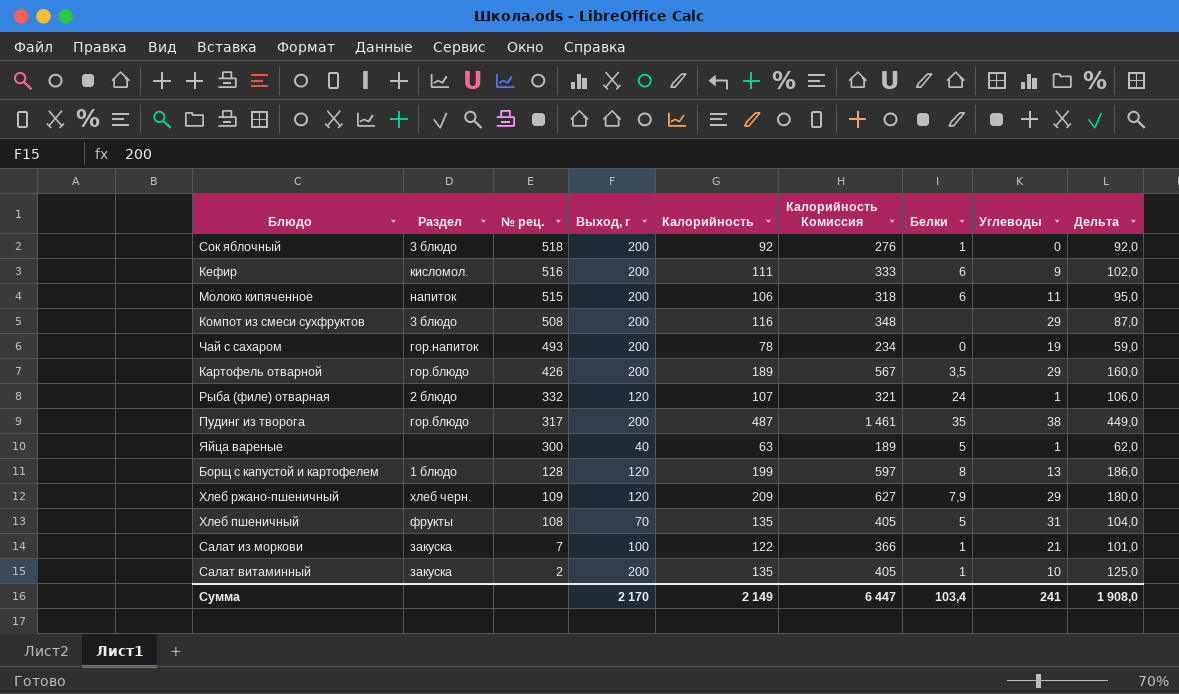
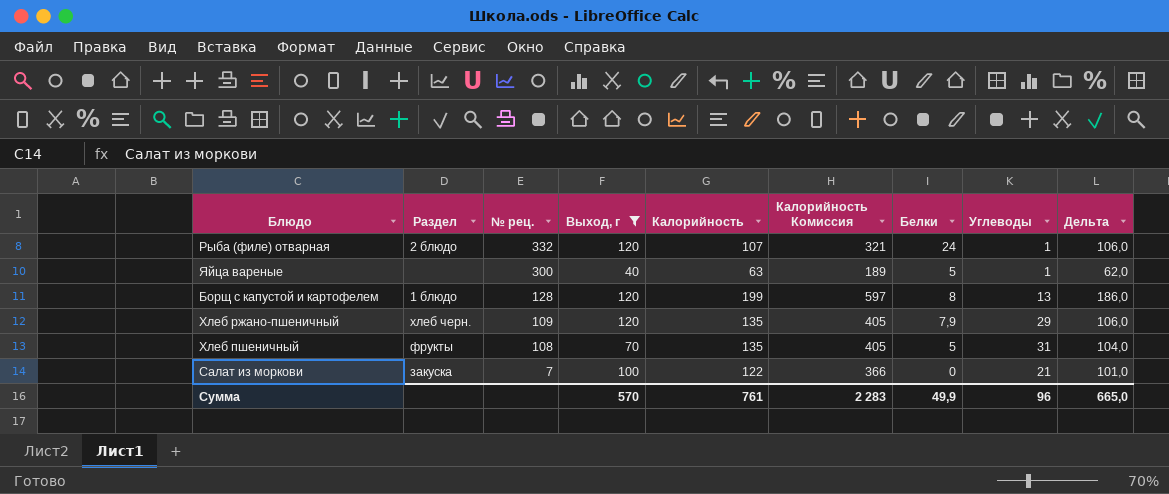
filter: none -> Выход, г != 200
Хлеб ржано-пшеничный | Калорийность: 209 -> 135
Хлеб ржано-пшеничный | Калорийность Комиссия: 627 -> 405
Хлеб ржано-пшеничный | Дельта: 180,0 -> 106,0
Салат из моркови | Белки: 1 -> 0
Сумма | Выход, г: 2 170 -> 570
Сумма | Калорийность: 2 149 -> 761
Сумма | Калорийность Комиссия: 6 447 -> 2 283
Сумма | Белки: 103,4 -> 49,9
Сумма | Углеводы: 241 -> 96
Сумма | Дельта: 1 908,0 -> 665,0

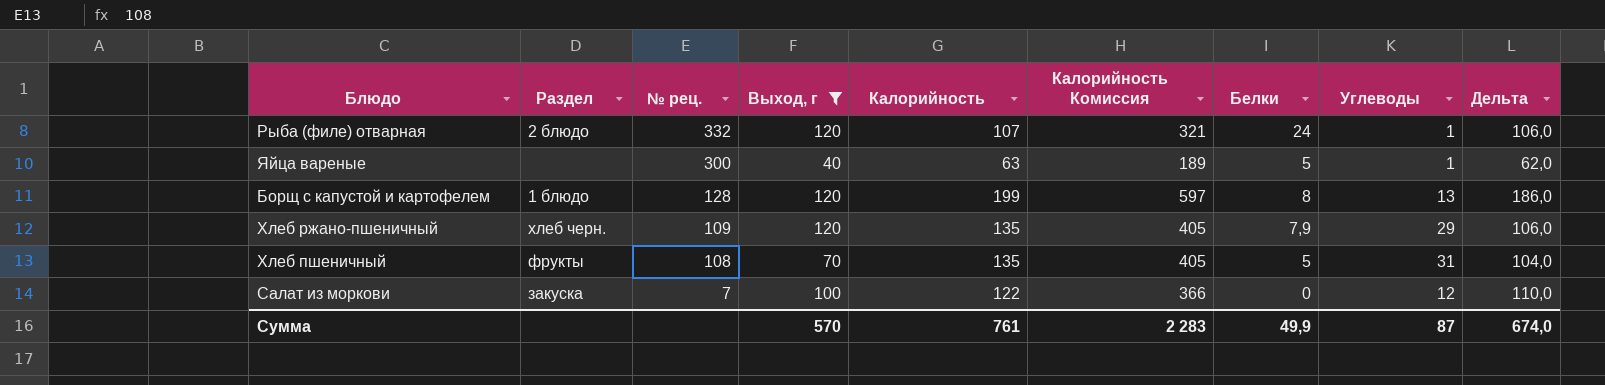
Салат из моркови | Углеводы: 21 -> 12
Салат из моркови | Дельта: 101,0 -> 110,0
Сумма | Углеводы: 96 -> 87
Сумма | Дельта: 665,0 -> 674,0

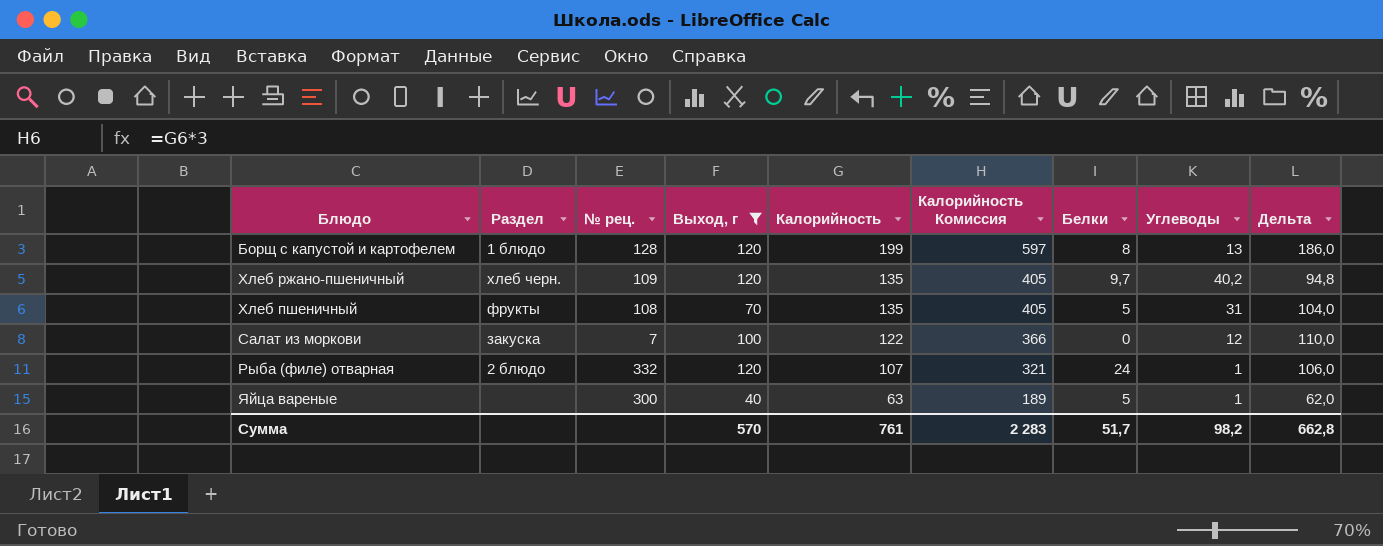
row order: № рец. descending -> Калорийность descending
Хлеб ржано-пшеничный | Белки: 7,9 -> 9,7
Хлеб ржано-пшеничный | Углеводы: 29 -> 40,2
Хлеб ржано-пшеничный | Дельта: 106,0 -> 94,8
Сумма | Белки: 49,9 -> 51,7
Сумма | Углеводы: 87 -> 98,2
Сумма | Дельта: 674,0 -> 662,8

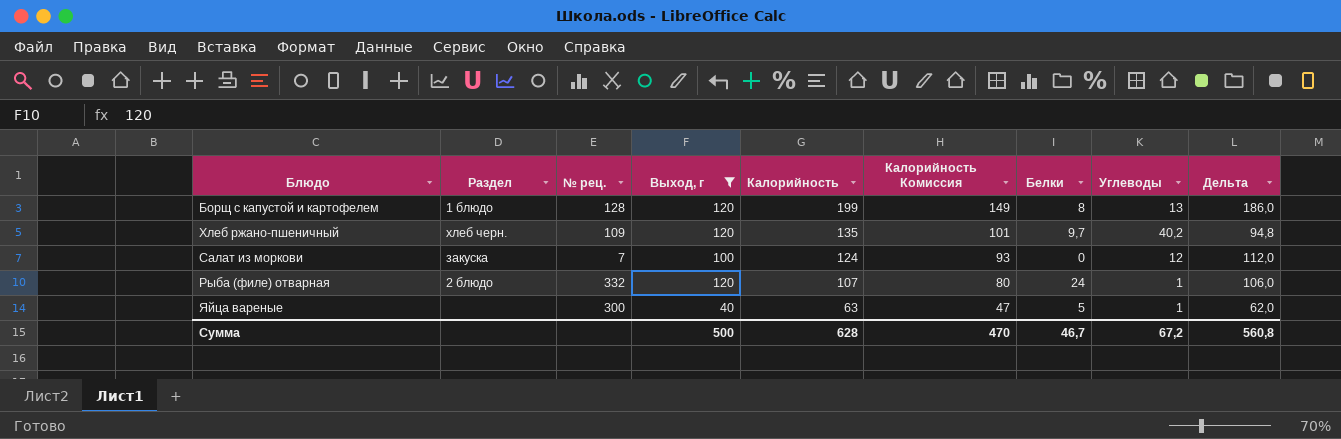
column Калорийность Комиссия | formula: [Калорийность] * 3 -> [Калорийность] * 0,75
row Хлеб пшеничный: фрукты | 108 | 70 | 135 | 405 | 5 | 31 | 104,0 -> none
Салат из моркови | Калорийность: 122 -> 124
Салат из моркови | Дельта: 110,0 -> 112,0
Сумма | Выход, г: 570 -> 500
Сумма | Калорийность: 761 -> 628
Сумма | Калорийность Комиссия: 2 283 -> 470
Сумма | Белки: 51,7 -> 46,7
Сумма | Углеводы: 98,2 -> 67,2
Сумма | Дельта: 662,8 -> 560,8

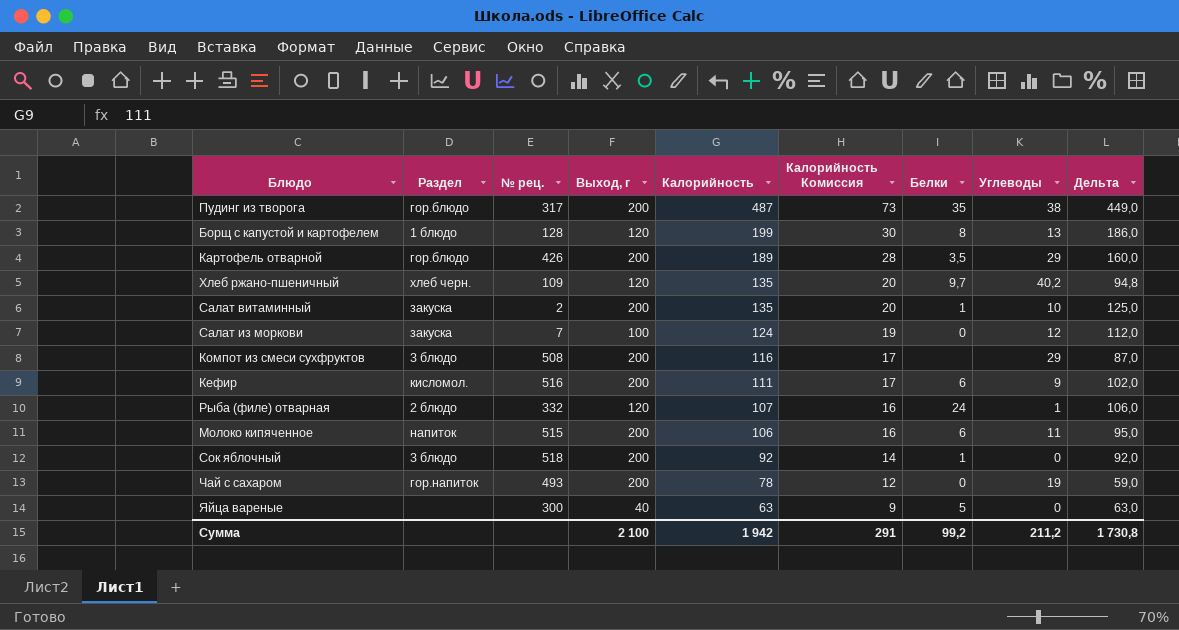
filter: Выход, г != 200 -> none
column Калорийность Комиссия | formula: [Калорийность] * 0,75 -> [Калорийность] * 0,15
Яйца вареные | Углеводы: 1 -> 0
Яйца вареные | Дельта: 62,0 -> 63,0
Сумма | Выход, г: 500 -> 2 100
Сумма | Калорийность: 628 -> 1 942
Сумма | Калорийность Комиссия: 470 -> 291
Сумма | Белки: 46,7 -> 99,2
Сумма | Углеводы: 67,2 -> 211,2
Сумма | Дельта: 560,8 -> 1 730,8

